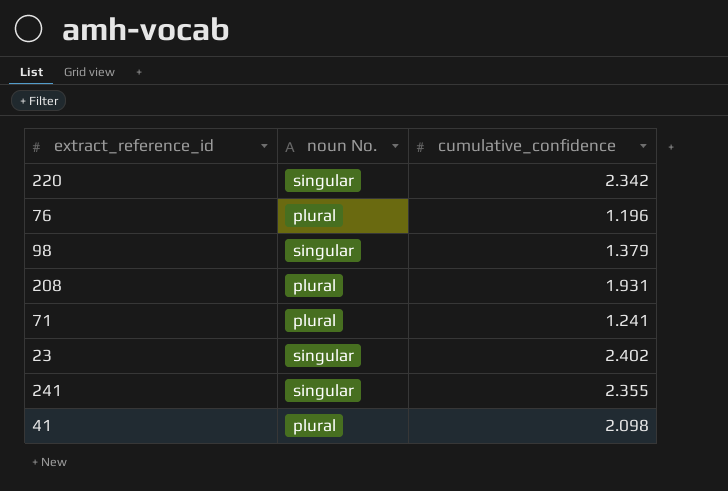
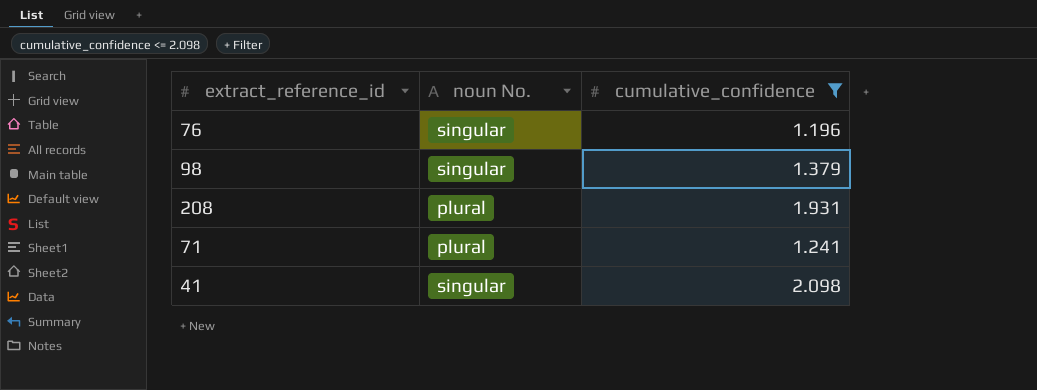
filter: none -> cumulative_confidence <= 2.098
76 | noun No.: plural -> singular
41 | noun No.: plural -> singular

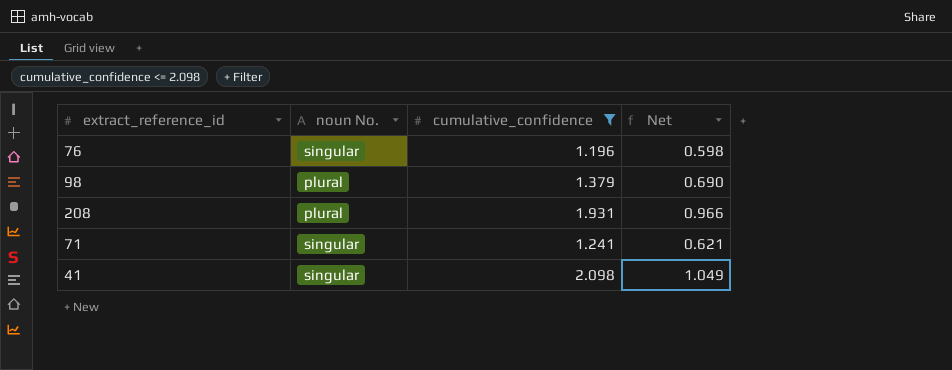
column Net | formula: none -> [cumulative_confidence] * 0.5
98 | noun No.: singular -> plural
71 | noun No.: plural -> singular

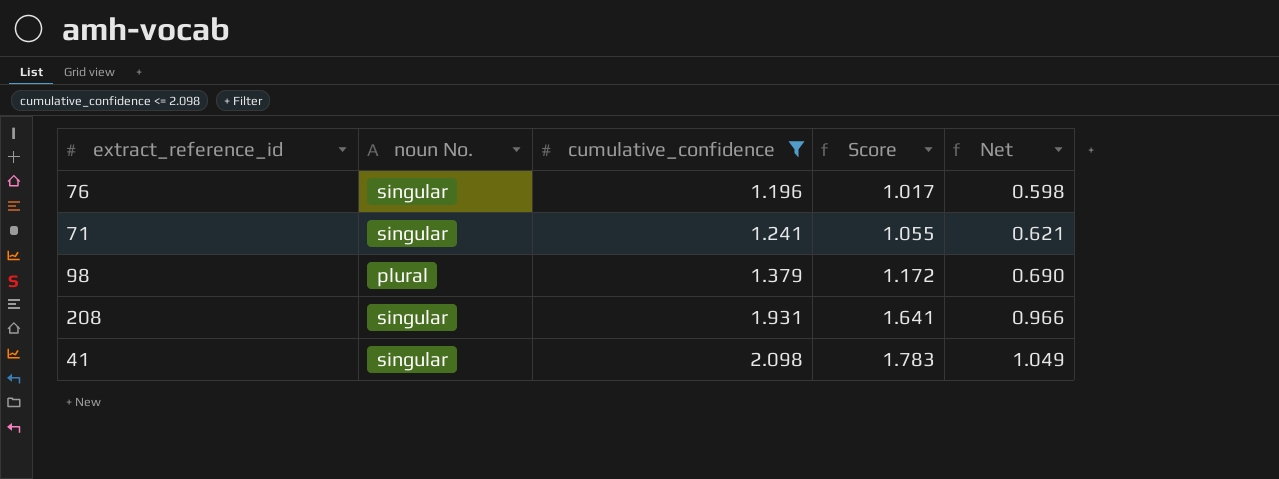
row order: none -> cumulative_confidence ascending
column Score | formula: none -> [cumulative_confidence] * 0.85
208 | noun No.: plural -> singular

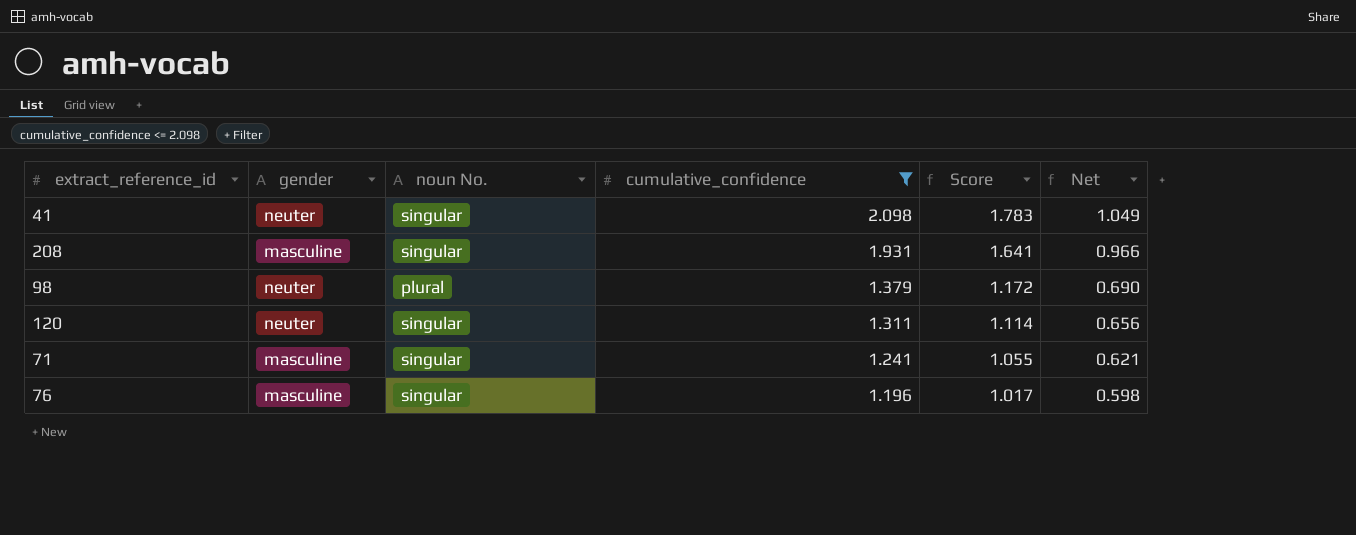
row order: cumulative_confidence ascending -> cumulative_confidence descending
column gender | position: none -> 2
row 120: none -> neuter | singular | 1.311 | 1.114 | 0.656

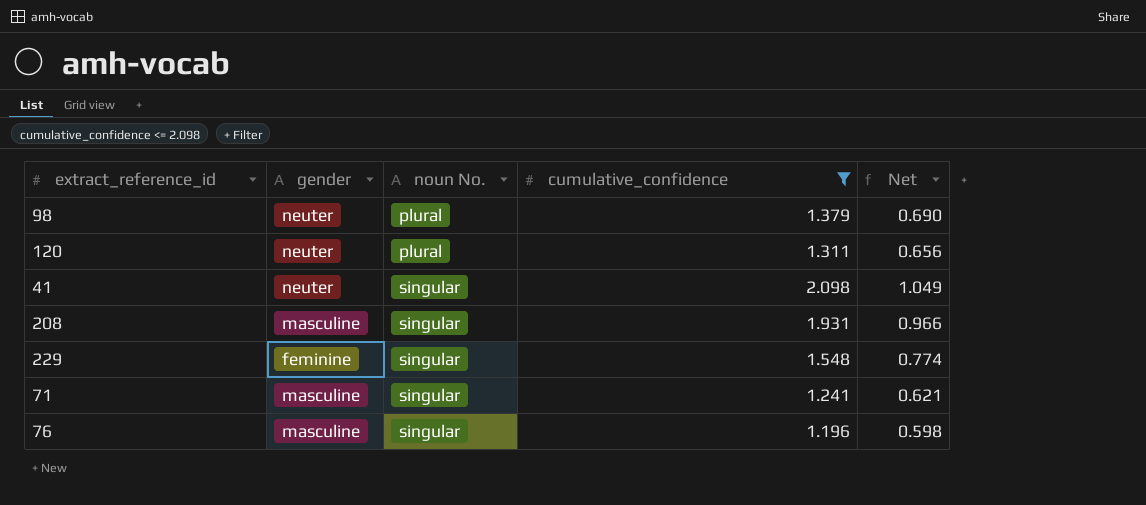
row order: cumulative_confidence descending -> noun No. ascending
column Score | formula: [cumulative_confidence] * 0.85 -> none
120 | noun No.: singular -> plural
row 229: none -> feminine | singular | 1.548 | 0.774

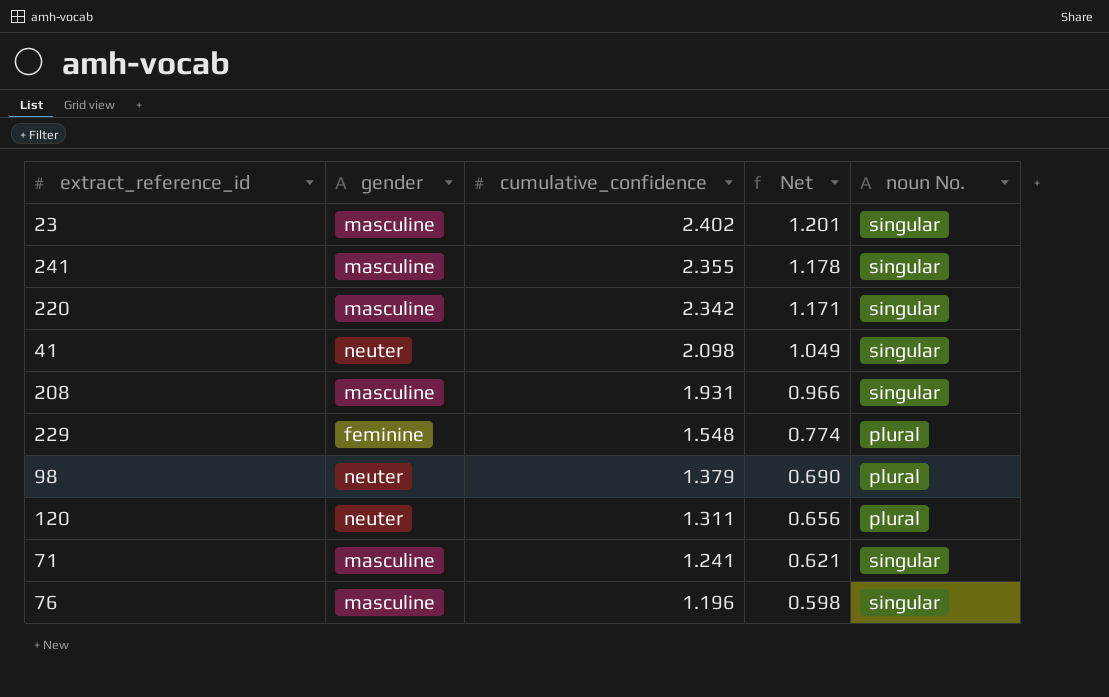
filter: cumulative_confidence <= 2.098 -> none
row order: noun No. ascending -> cumulative_confidence descending
column noun No. | position: 3 -> 5
229 | noun No.: singular -> plural

